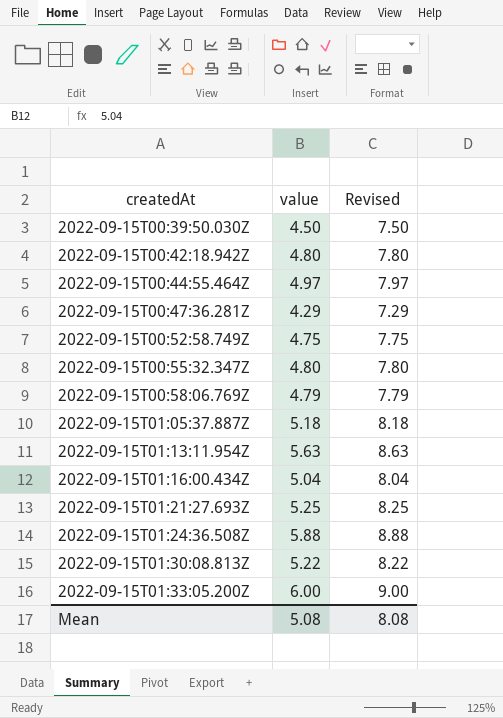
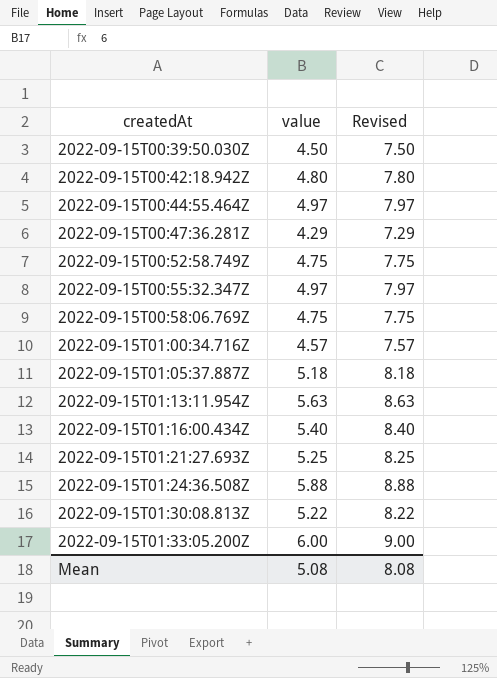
2022-09-15T00:55:32.347Z | value: 4.80 -> 4.97
2022-09-15T00:55:32.347Z | Revised: 7.80 -> 7.97
2022-09-15T00:58:06.769Z | value: 4.79 -> 4.75
2022-09-15T00:58:06.769Z | Revised: 7.79 -> 7.75
row 2022-09-15T01:00:34.716Z: none -> 4.57 | 7.57
2022-09-15T01:16:00.434Z | value: 5.04 -> 5.40
2022-09-15T01:16:00.434Z | Revised: 8.04 -> 8.40

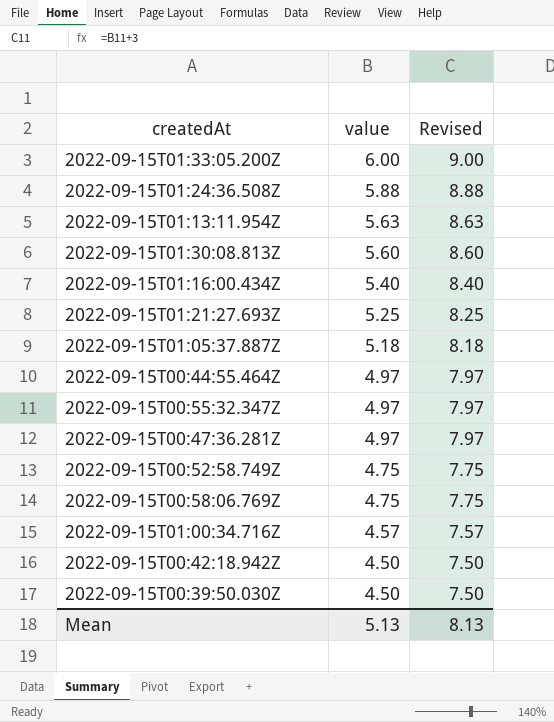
row order: createdAt ascending -> value descending
2022-09-15T01:30:08.813Z | value: 5.22 -> 5.60
2022-09-15T01:30:08.813Z | Revised: 8.22 -> 8.60
2022-09-15T00:47:36.281Z | value: 4.29 -> 4.97
2022-09-15T00:47:36.281Z | Revised: 7.29 -> 7.97
2022-09-15T00:42:18.942Z | value: 4.80 -> 4.50
2022-09-15T00:42:18.942Z | Revised: 7.80 -> 7.50
Mean | value: 5.08 -> 5.13
Mean | Revised: 8.08 -> 8.13

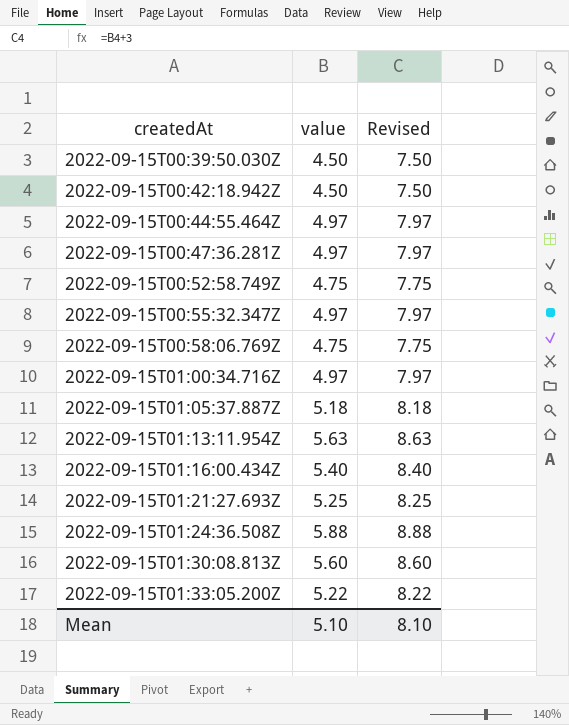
row order: value descending -> createdAt ascending
2022-09-15T01:00:34.716Z | value: 4.57 -> 4.97
2022-09-15T01:00:34.716Z | Revised: 7.57 -> 7.97
2022-09-15T01:33:05.200Z | value: 6.00 -> 5.22
2022-09-15T01:33:05.200Z | Revised: 9.00 -> 8.22
Mean | value: 5.13 -> 5.10
Mean | Revised: 8.13 -> 8.10

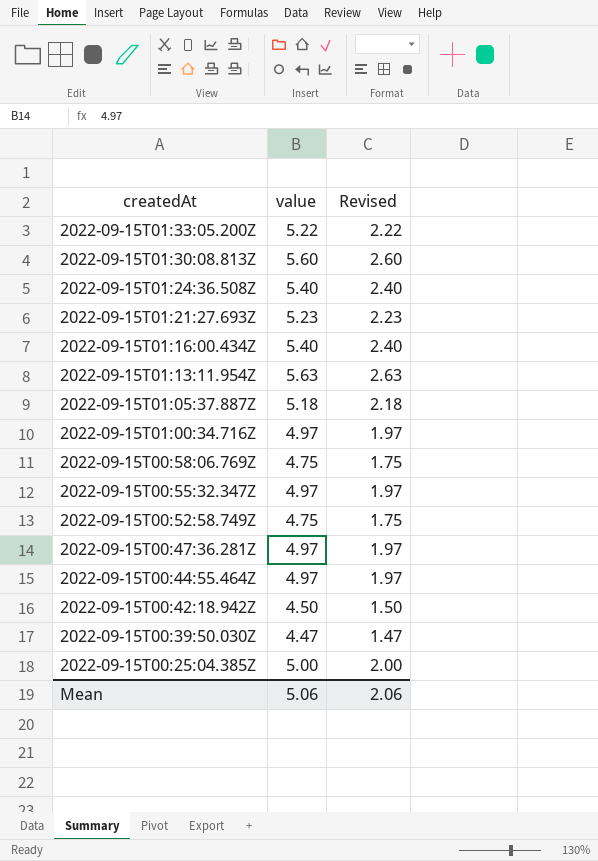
row order: createdAt ascending -> createdAt descending
column Revised | formula: [value] + 3 -> [value] - 3
2022-09-15T01:24:36.508Z | value: 5.88 -> 5.40
2022-09-15T01:21:27.693Z | value: 5.25 -> 5.23
2022-09-15T00:39:50.030Z | value: 4.50 -> 4.47
row 2022-09-15T00:25:04.385Z: none -> 5.00 | 2.00
Mean | value: 5.10 -> 5.06
Mean | Revised: 8.10 -> 2.06

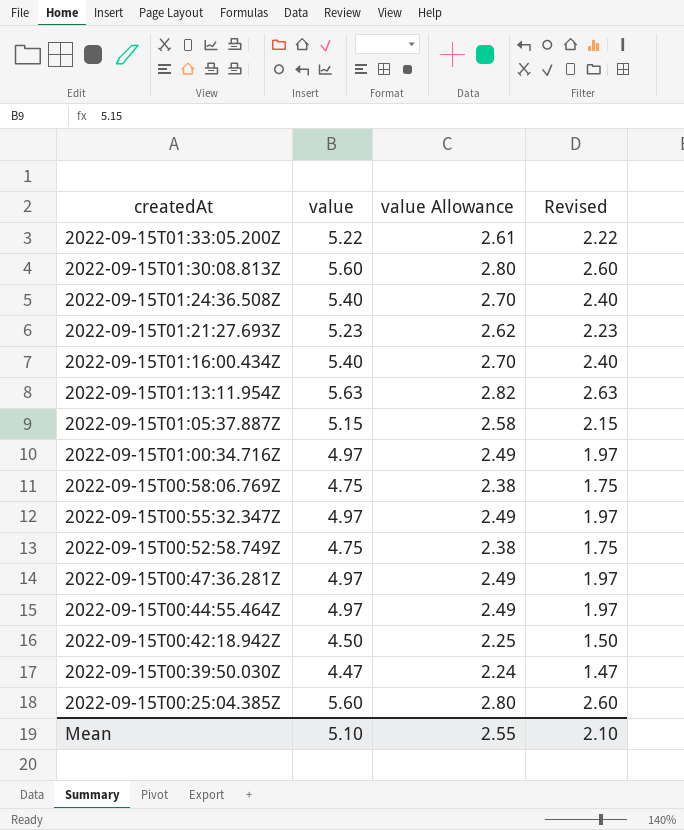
column value Allowance | formula: none -> [value] * 0.5
2022-09-15T01:05:37.887Z | value: 5.18 -> 5.15
2022-09-15T01:05:37.887Z | Revised: 2.18 -> 2.15
2022-09-15T00:25:04.385Z | value: 5.00 -> 5.60
2022-09-15T00:25:04.385Z | Revised: 2.00 -> 2.60
Mean | value: 5.06 -> 5.10
Mean | Revised: 2.06 -> 2.10

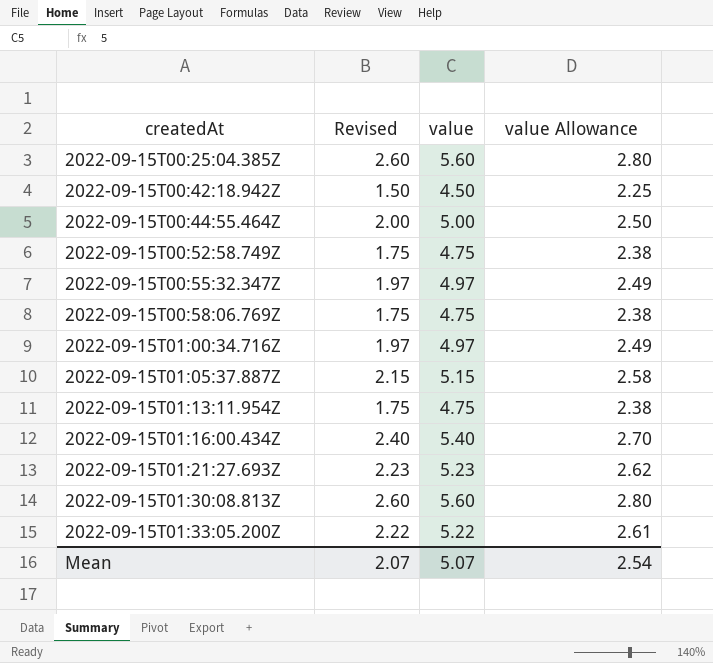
row order: createdAt descending -> createdAt ascending
column Revised | position: 4 -> 2
row 2022-09-15T01:24:36.508Z: 5.40 | 2.70 | 2.40 -> none
row 2022-09-15T00:47:36.281Z: 4.97 | 2.49 | 1.97 -> none
row 2022-09-15T00:39:50.030Z: 4.47 | 2.24 | 1.47 -> none
2022-09-15T00:44:55.464Z | Revised: 1.97 -> 2.00
2022-09-15T00:44:55.464Z | value: 4.97 -> 5.00
2022-09-15T00:44:55.464Z | value Allowance: 2.49 -> 2.50
2022-09-15T01:13:11.954Z | Revised: 2.63 -> 1.75
2022-09-15T01:13:11.954Z | value: 5.63 -> 4.75
2022-09-15T01:13:11.954Z | value Allowance: 2.82 -> 2.38
Mean | Revised: 2.10 -> 2.07
Mean | value: 5.10 -> 5.07
Mean | value Allowance: 2.55 -> 2.54

